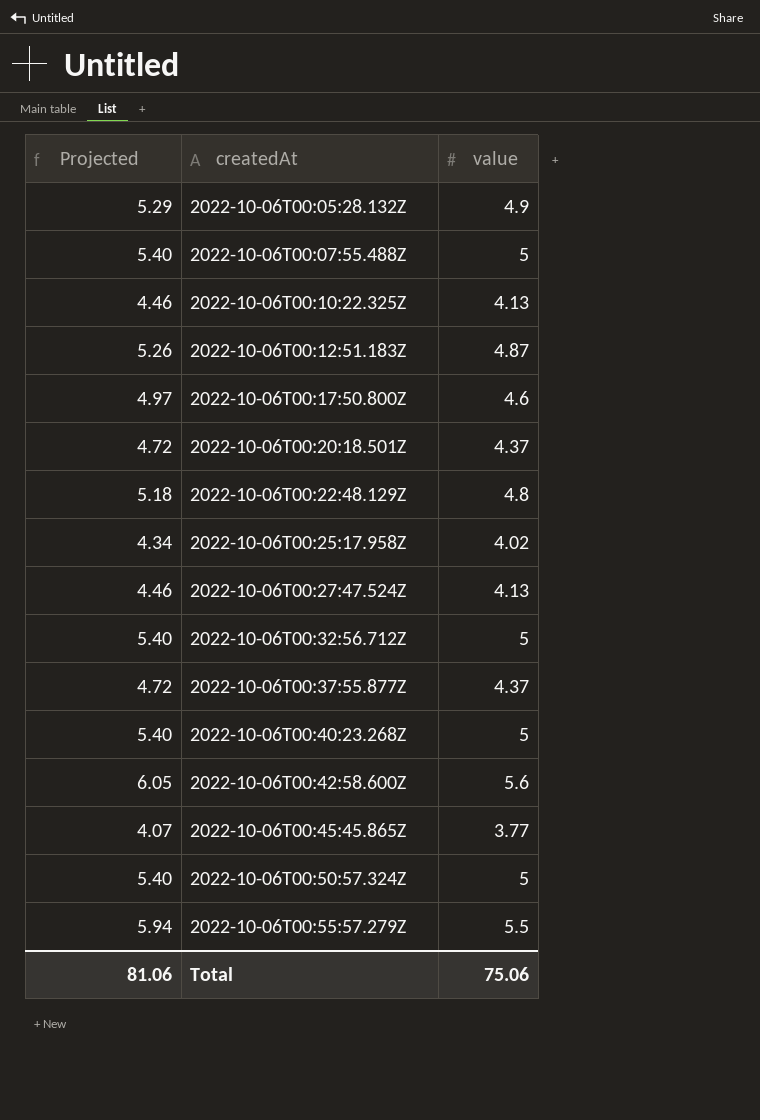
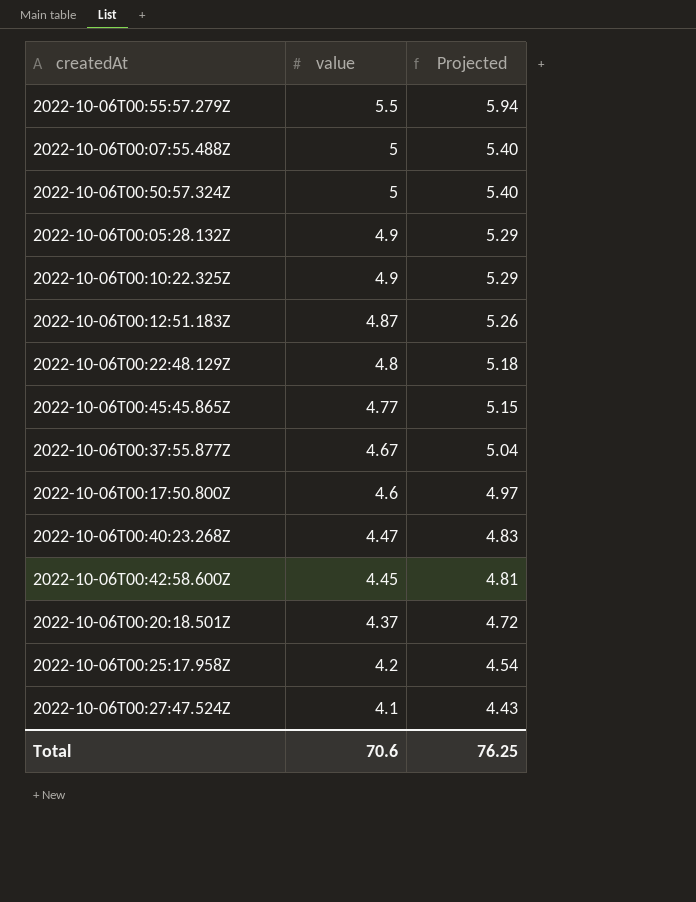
row order: createdAt ascending -> value descending
column Projected | position: 1 -> 3
row 2022-10-06T00:32:56.712Z: 5.40 | 5 -> none
2022-10-06T00:10:22.325Z | value: 4.13 -> 4.9
2022-10-06T00:10:22.325Z | Projected: 4.46 -> 5.29
2022-10-06T00:45:45.865Z | value: 3.77 -> 4.77
2022-10-06T00:45:45.865Z | Projected: 4.07 -> 5.15
2022-10-06T00:37:55.877Z | value: 4.37 -> 4.67
2022-10-06T00:37:55.877Z | Projected: 4.72 -> 5.04
2022-10-06T00:40:23.268Z | value: 5 -> 4.47
2022-10-06T00:40:23.268Z | Projected: 5.40 -> 4.83
2022-10-06T00:42:58.600Z | value: 5.6 -> 4.45
2022-10-06T00:42:58.600Z | Projected: 6.05 -> 4.81
2022-10-06T00:25:17.958Z | value: 4.02 -> 4.2
2022-10-06T00:25:17.958Z | Projected: 4.34 -> 4.54
2022-10-06T00:27:47.524Z | value: 4.13 -> 4.1
2022-10-06T00:27:47.524Z | Projected: 4.46 -> 4.43
Total | value: 75.06 -> 70.6
Total | Projected: 81.06 -> 76.25

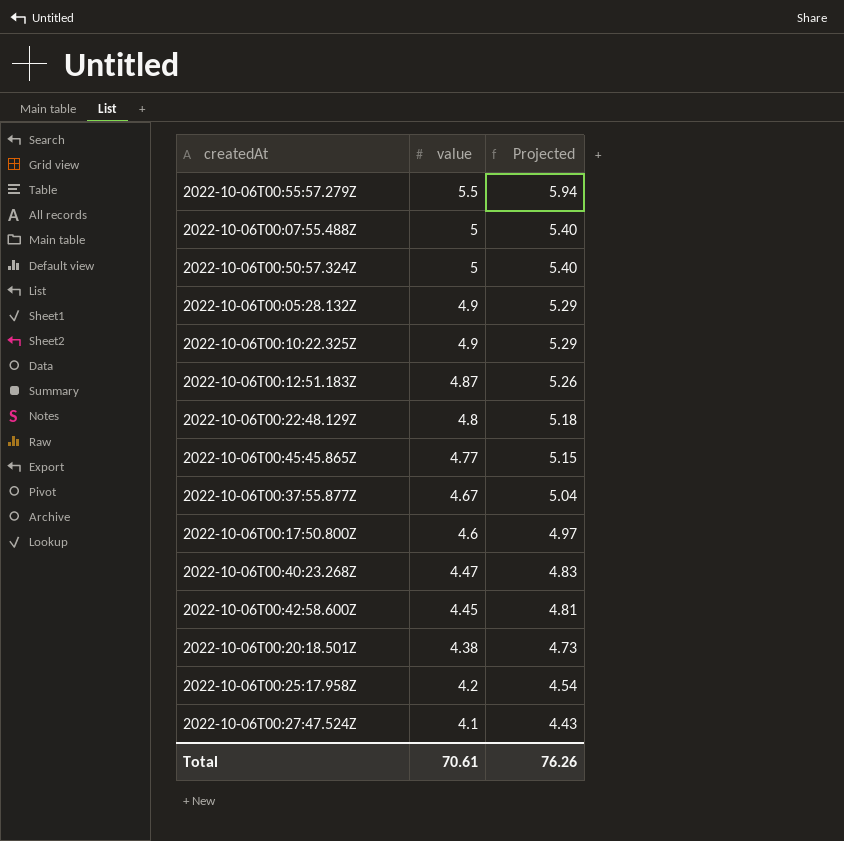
2022-10-06T00:20:18.501Z | value: 4.37 -> 4.38
2022-10-06T00:20:18.501Z | Projected: 4.72 -> 4.73
Total | value: 70.6 -> 70.61
Total | Projected: 76.25 -> 76.26

